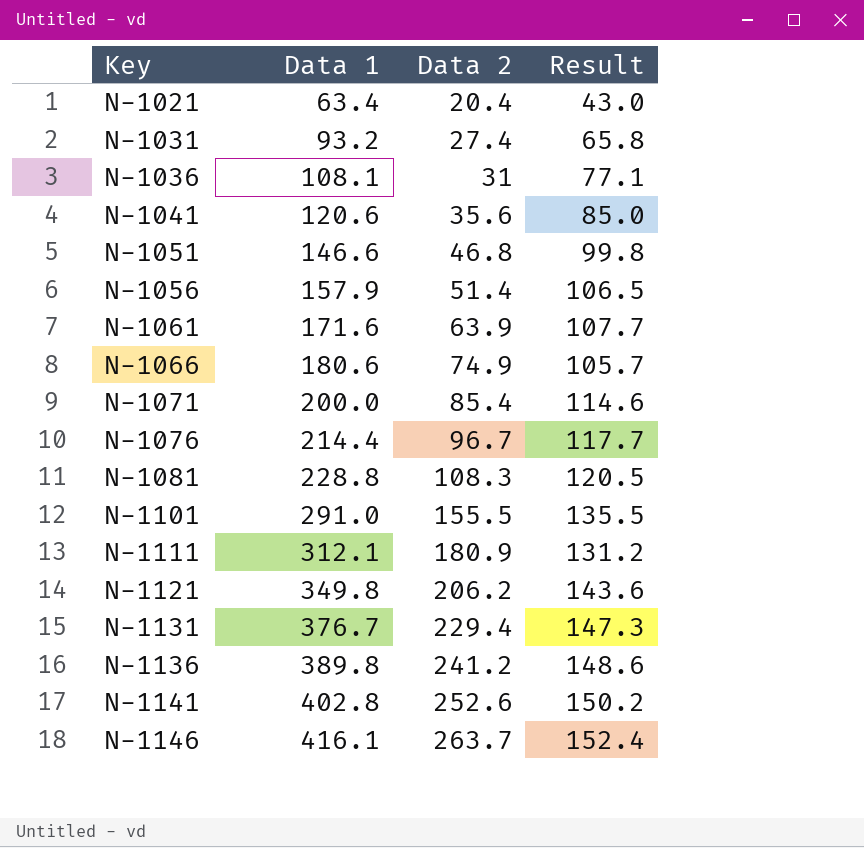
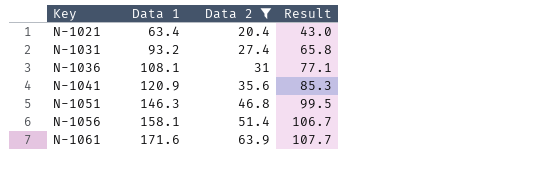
filter: none -> Data 2 <= 63.9
N-1041 | Data 1: 120.6 -> 120.9
N-1041 | Result: 85.0 -> 85.3
N-1051 | Data 1: 146.6 -> 146.3
N-1051 | Result: 99.8 -> 99.5
N-1056 | Data 1: 157.9 -> 158.1
N-1056 | Result: 106.5 -> 106.7

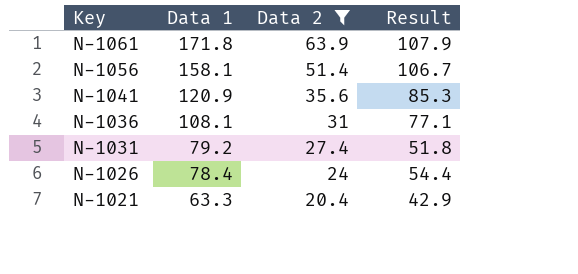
row order: Key ascending -> Key descending
row N-1051: 146.3 | 46.8 | 99.5 -> none
N-1061 | Data 1: 171.6 -> 171.8
N-1061 | Result: 107.7 -> 107.9
N-1031 | Data 1: 93.2 -> 79.2
N-1031 | Result: 65.8 -> 51.8
row N-1026: none -> 78.4 | 24 | 54.4
N-1021 | Data 1: 63.4 -> 63.3
N-1021 | Result: 43.0 -> 42.9

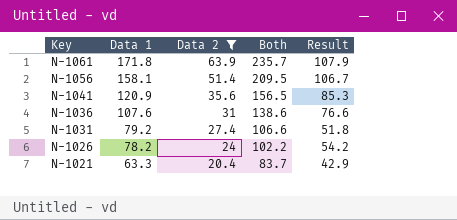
column Both | formula: none -> [Data 1] + [Data 2]
N-1036 | Data 1: 108.1 -> 107.6
N-1036 | Result: 77.1 -> 76.6
N-1026 | Data 1: 78.4 -> 78.2
N-1026 | Result: 54.4 -> 54.2

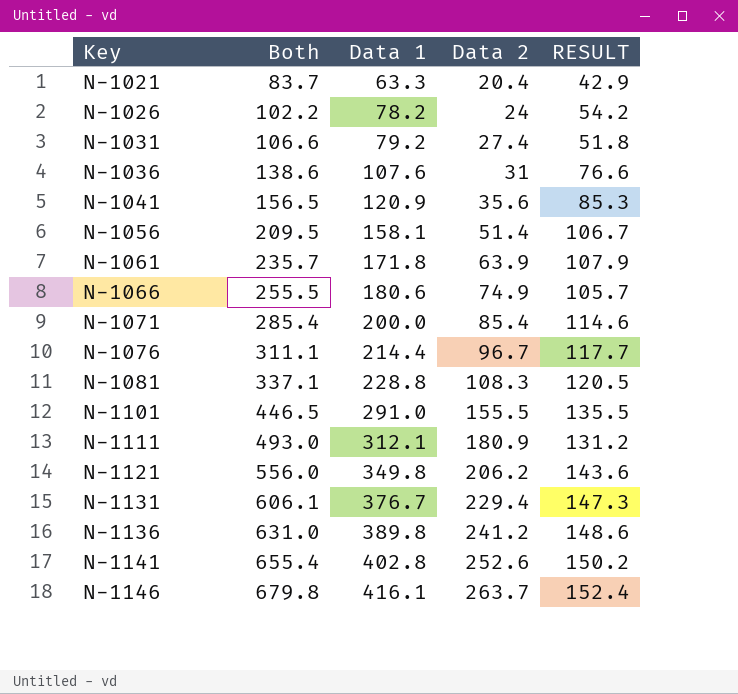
filter: Data 2 <= 63.9 -> none
row order: Key descending -> Key ascending
column Both | position: 4 -> 2
column name: Result -> RESULT

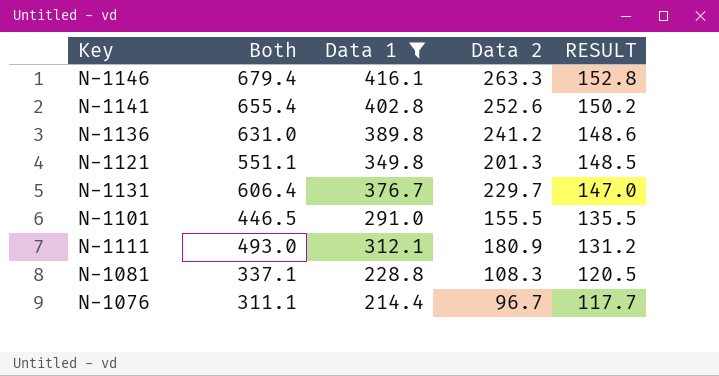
filter: none -> Data 1 >= 214.4
row order: Key ascending -> RESULT descending
N-1146 | Both: 679.8 -> 679.4
N-1146 | Data 2: 263.7 -> 263.3
N-1146 | RESULT: 152.4 -> 152.8
N-1121 | Both: 556.0 -> 551.1
N-1121 | Data 2: 206.2 -> 201.3
N-1121 | RESULT: 143.6 -> 148.5
N-1131 | Both: 606.1 -> 606.4
N-1131 | Data 2: 229.4 -> 229.7
N-1131 | RESULT: 147.3 -> 147.0

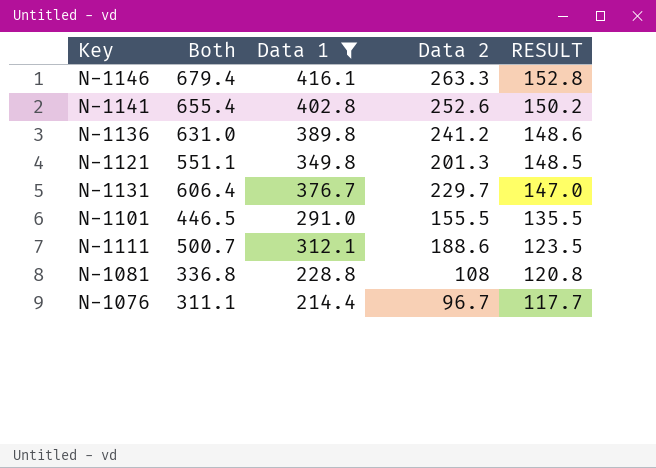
N-1111 | Both: 493.0 -> 500.7
N-1111 | Data 2: 180.9 -> 188.6
N-1111 | RESULT: 131.2 -> 123.5
N-1081 | Both: 337.1 -> 336.8
N-1081 | Data 2: 108.3 -> 108
N-1081 | RESULT: 120.5 -> 120.8

